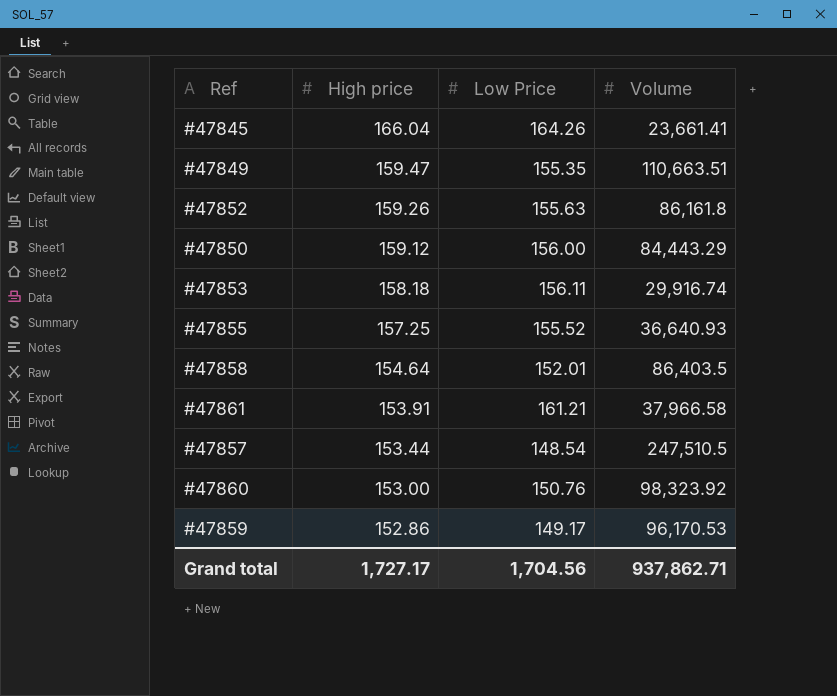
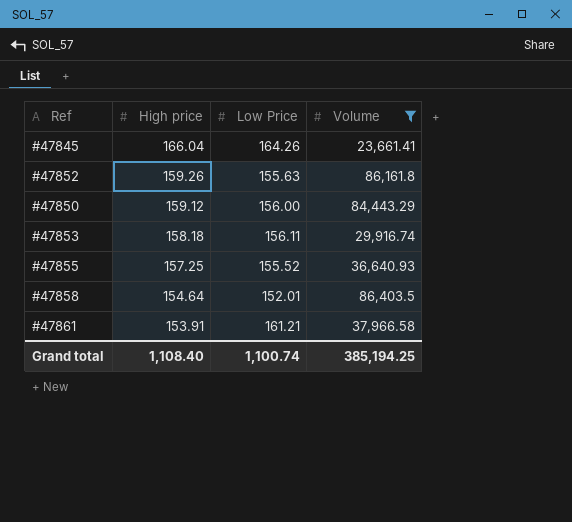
filter: none -> Volume <= 86,403.5
Grand total | High price: 1,727.17 -> 1,108.40
Grand total | Low Price: 1,704.56 -> 1,100.74
Grand total | Volume: 937,862.71 -> 385,194.25

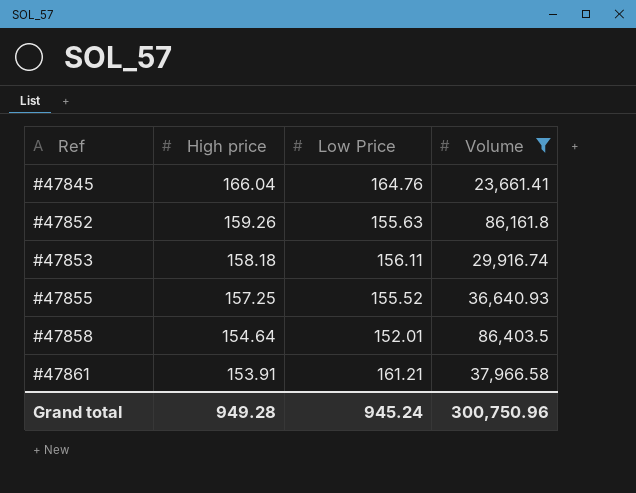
row #47850: 159.12 | 156.00 | 84,443.29 -> none
#47845 | Low Price: 164.26 -> 164.76
Grand total | High price: 1,108.40 -> 949.28
Grand total | Low Price: 1,100.74 -> 945.24
Grand total | Volume: 385,194.25 -> 300,750.96

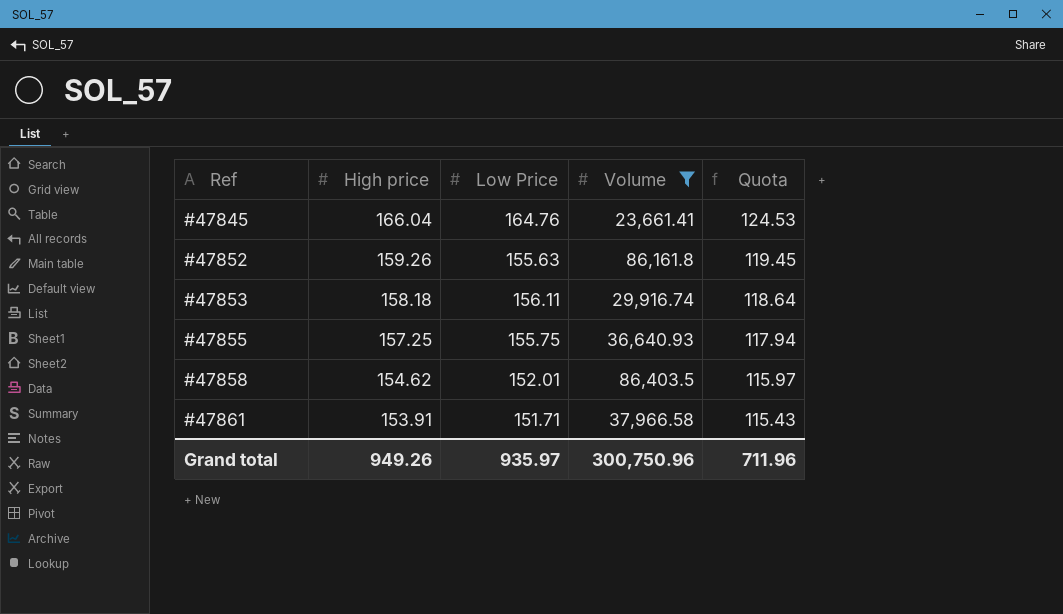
column Quota | formula: none -> [High price] * 0.75
#47855 | Low Price: 155.52 -> 155.75
#47858 | High price: 154.64 -> 154.62
#47861 | Low Price: 161.21 -> 151.71
Grand total | High price: 949.28 -> 949.26
Grand total | Low Price: 945.24 -> 935.97

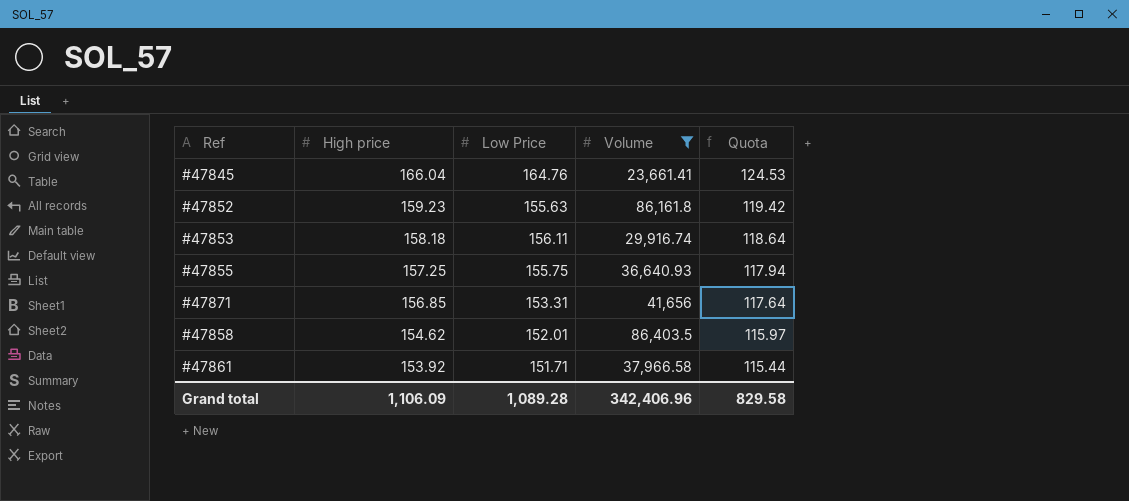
#47852 | High price: 159.26 -> 159.23
#47852 | Quota: 119.45 -> 119.42
row #47871: none -> 156.85 | 153.31 | 41,656 | 117.64
#47861 | High price: 153.91 -> 153.92
#47861 | Quota: 115.43 -> 115.44
Grand total | High price: 949.26 -> 1,106.09
Grand total | Low Price: 935.97 -> 1,089.28
Grand total | Volume: 300,750.96 -> 342,406.96
Grand total | Quota: 711.96 -> 829.58

